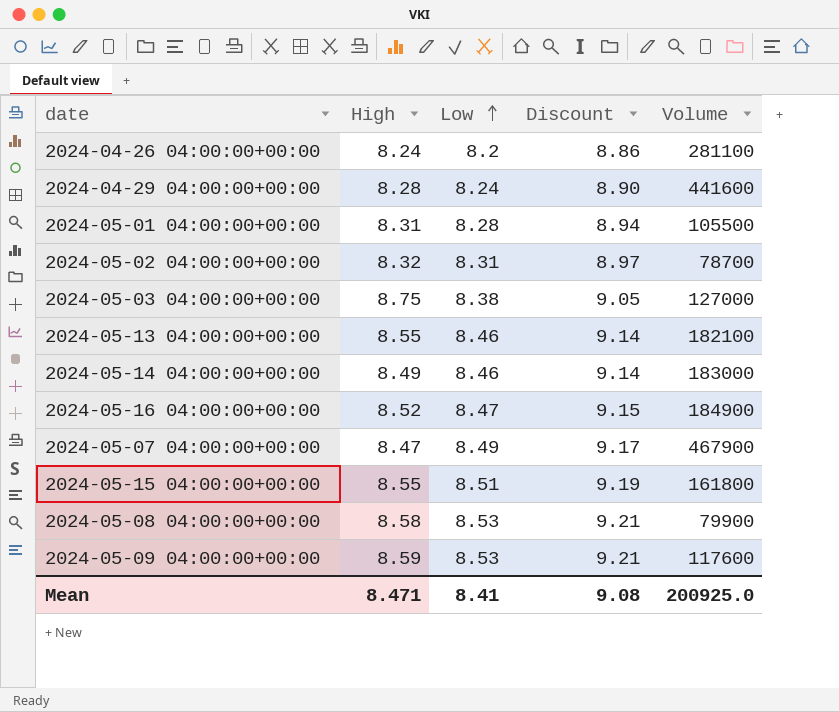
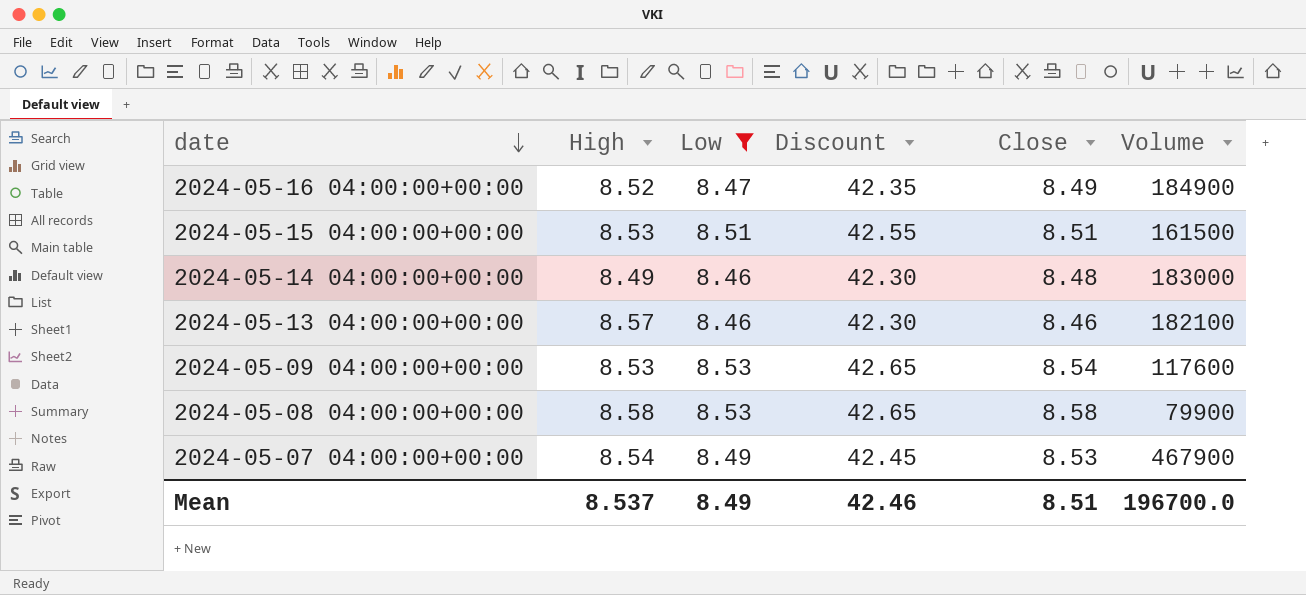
filter: none -> Low >= 8.46
row order: Low ascending -> date descending
column Discount | formula: [Low] * 1.08 -> [Low] * 5
column Close | position: none -> 5
2024-05-15 04:00:00+00:00 | High: 8.55 -> 8.53
2024-05-15 04:00:00+00:00 | Volume: 161800 -> 161500
2024-05-13 04:00:00+00:00 | High: 8.55 -> 8.57
2024-05-09 04:00:00+00:00 | High: 8.59 -> 8.53
2024-05-07 04:00:00+00:00 | High: 8.47 -> 8.54
Mean | High: 8.471 -> 8.537
Mean | Low: 8.41 -> 8.49
Mean | Discount: 9.08 -> 42.46
Mean | Volume: 200925.0 -> 196700.0

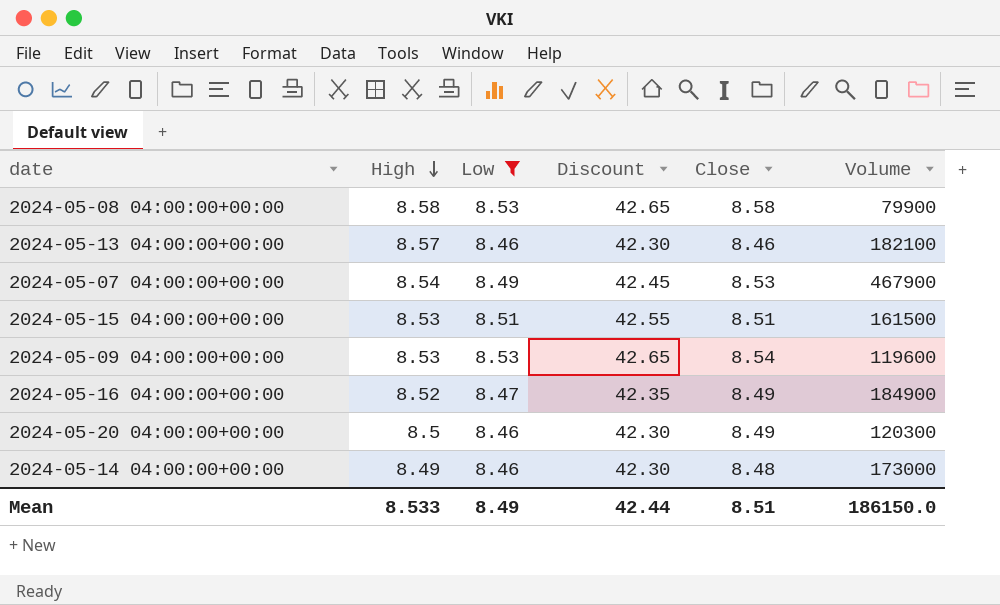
row order: date descending -> High descending
2024-05-09 04:00:00+00:00 | Volume: 117600 -> 119600
row 2024-05-20 04:00:00+00:00: none -> 8.5 | 8.46 | 42.30 | 8.49 | 120300
2024-05-14 04:00:00+00:00 | Volume: 183000 -> 173000
Mean | High: 8.537 -> 8.533
Mean | Discount: 42.46 -> 42.44
Mean | Volume: 196700.0 -> 186150.0

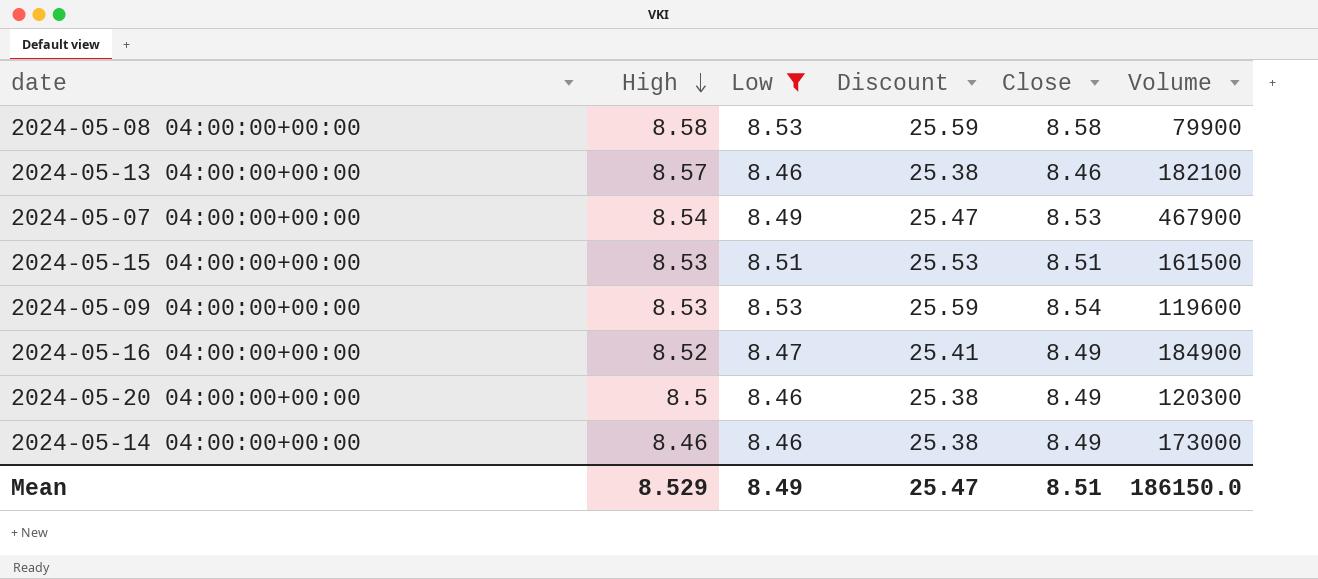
column Discount | formula: [Low] * 5 -> [Low] * 3
2024-05-14 04:00:00+00:00 | High: 8.49 -> 8.46
2024-05-14 04:00:00+00:00 | Close: 8.48 -> 8.49
Mean | High: 8.533 -> 8.529
Mean | Discount: 42.44 -> 25.47

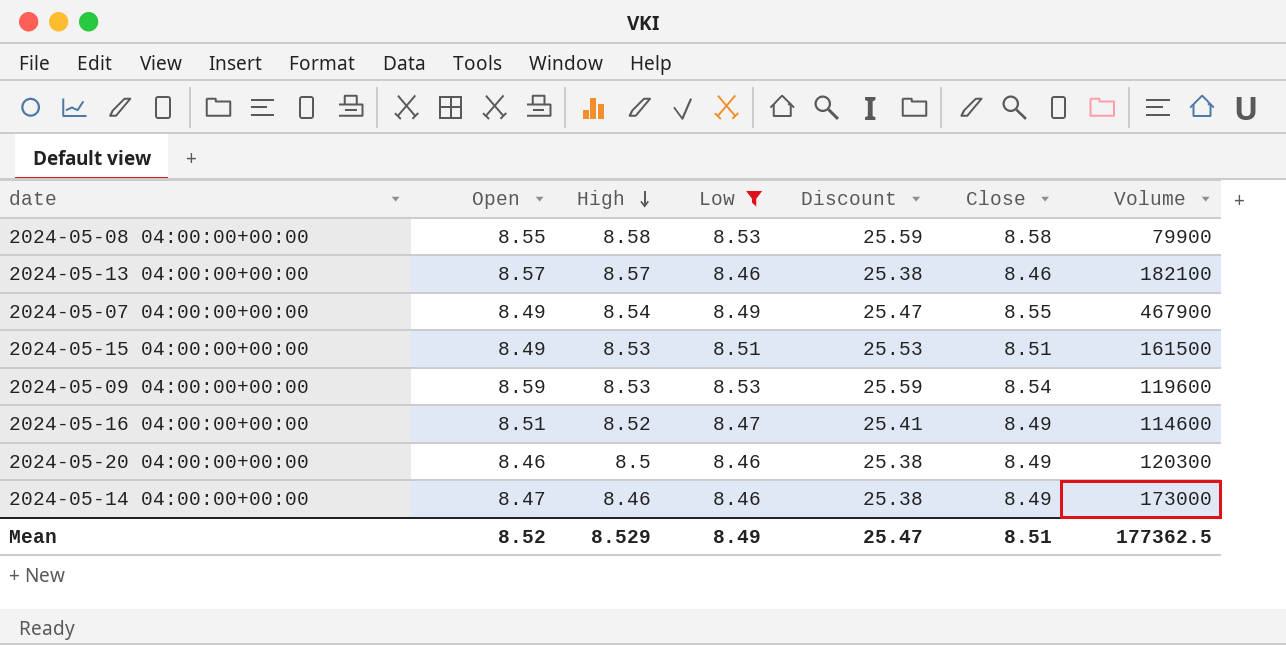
column Open | position: none -> 2
2024-05-07 04:00:00+00:00 | Close: 8.53 -> 8.55
2024-05-16 04:00:00+00:00 | Volume: 184900 -> 114600
Mean | Volume: 186150.0 -> 177362.5

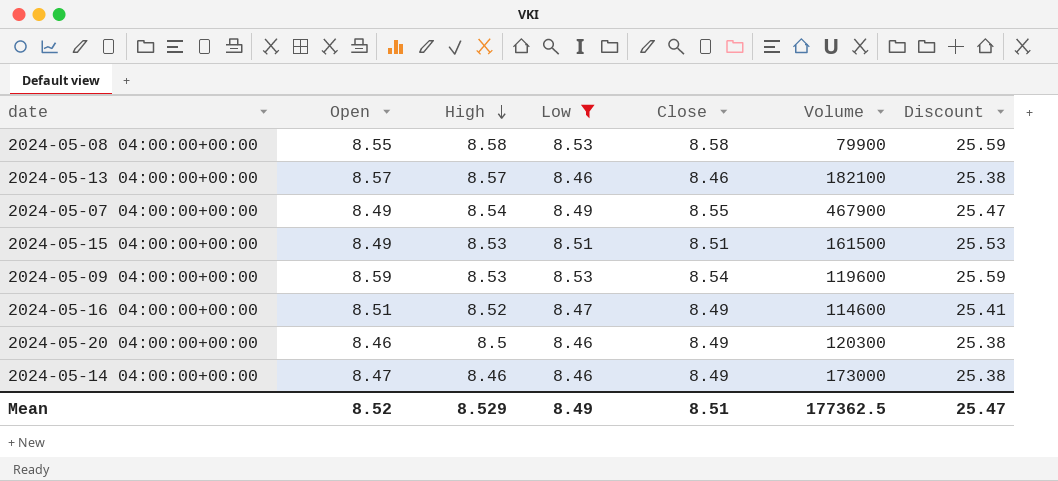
column Discount | position: 5 -> 7

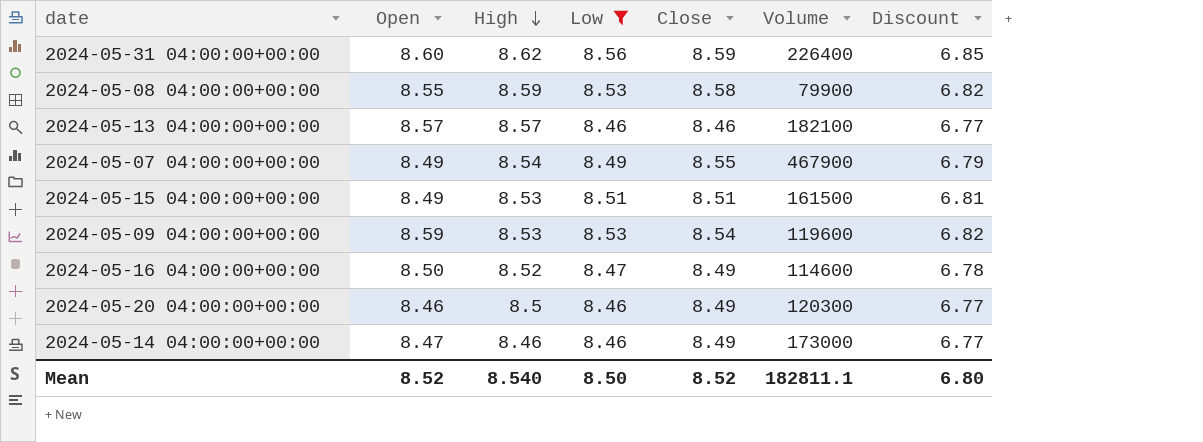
column Discount | formula: [Low] * 3 -> [Low] * 0.8
row 2024-05-31 04:00:00+00:00: none -> 8.60 | 8.62 | 8.56 | 8.59 | 226400 | 6.85
2024-05-08 04:00:00+00:00 | High: 8.58 -> 8.59
2024-05-16 04:00:00+00:00 | Open: 8.51 -> 8.50
Mean | High: 8.529 -> 8.540
Mean | Low: 8.49 -> 8.50
Mean | Close: 8.51 -> 8.52
Mean | Volume: 177362.5 -> 182811.1
Mean | Discount: 25.47 -> 6.80

